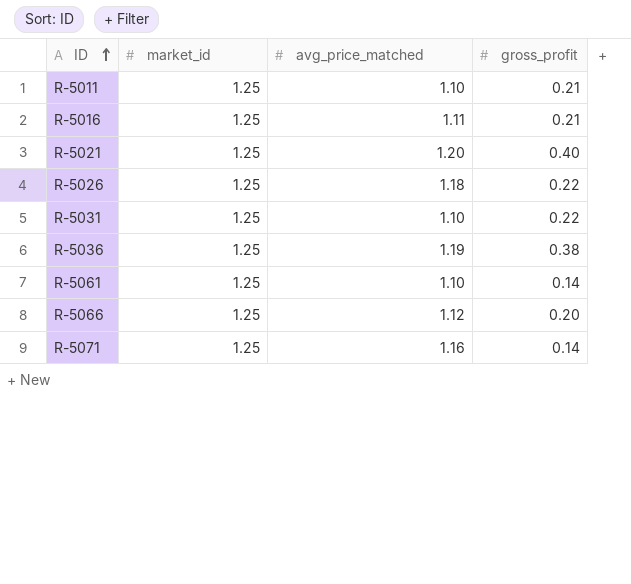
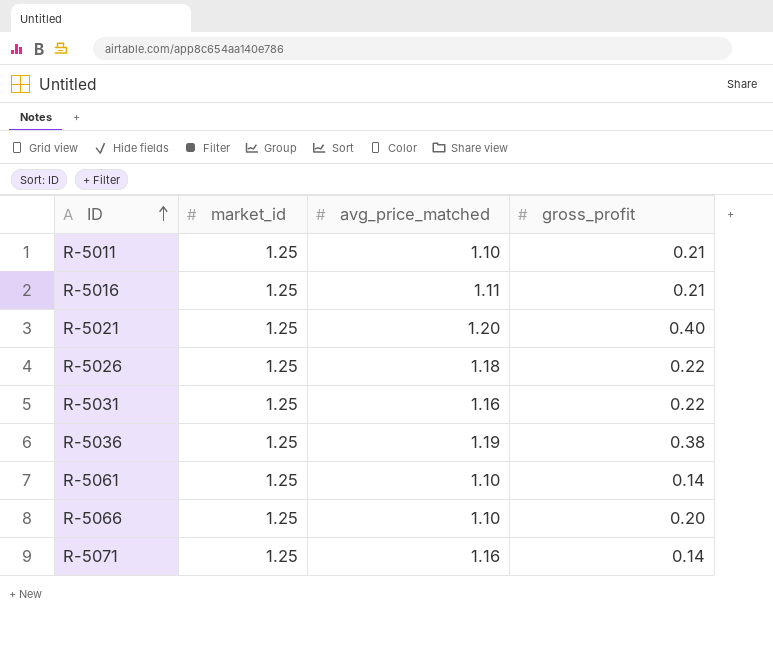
R-5031 | avg_price_matched: 1.10 -> 1.16
R-5066 | avg_price_matched: 1.12 -> 1.10

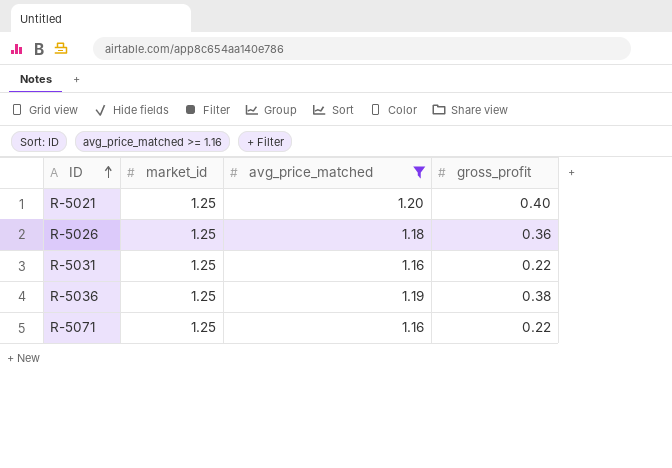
filter: none -> avg_price_matched >= 1.16
R-5026 | gross_profit: 0.22 -> 0.36
R-5071 | gross_profit: 0.14 -> 0.22

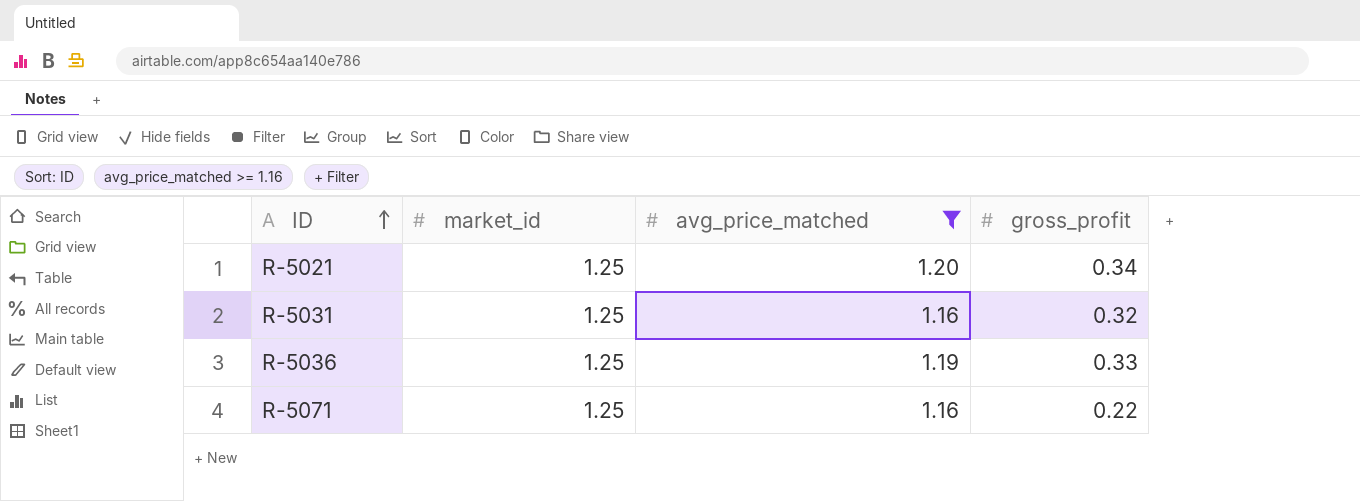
row R-5026: 1.25 | 1.18 | 0.36 -> none
R-5021 | gross_profit: 0.40 -> 0.34
R-5031 | gross_profit: 0.22 -> 0.32
R-5036 | gross_profit: 0.38 -> 0.33

